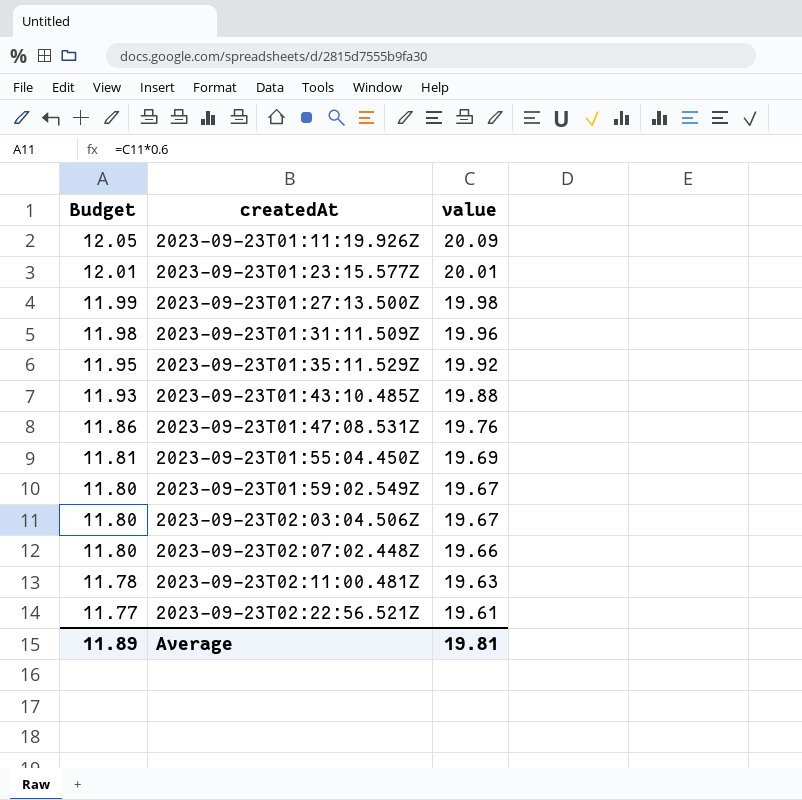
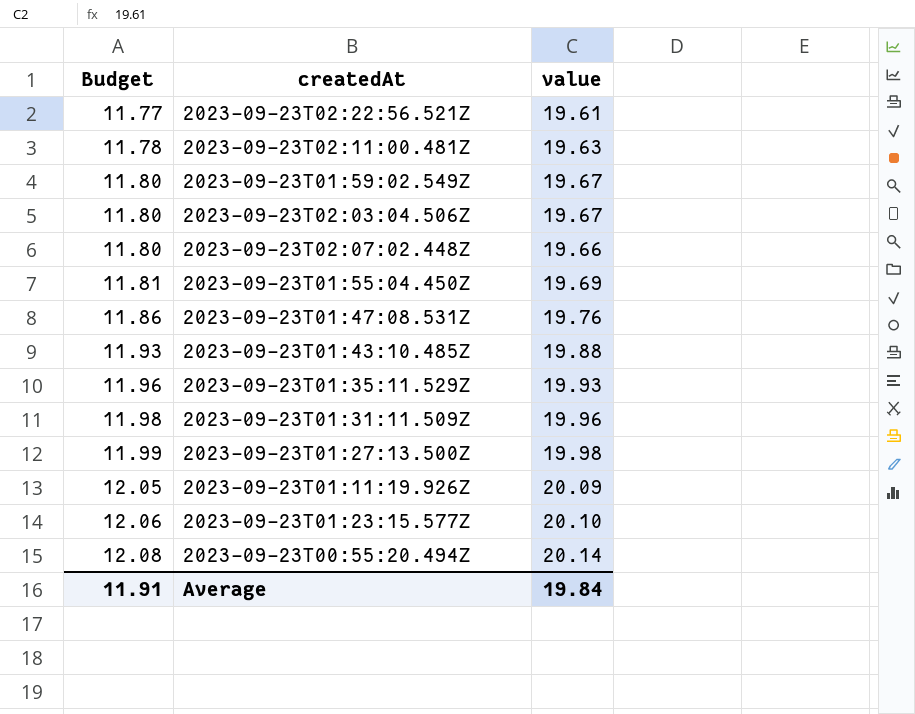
row order: Budget descending -> Budget ascending
2023-09-23T01:35:11.529Z | Budget: 11.95 -> 11.96
2023-09-23T01:35:11.529Z | value: 19.92 -> 19.93
2023-09-23T01:23:15.577Z | Budget: 12.01 -> 12.06
2023-09-23T01:23:15.577Z | value: 20.01 -> 20.10
row 2023-09-23T00:55:20.494Z: none -> 12.08 | 20.14
Average | Budget: 11.89 -> 11.91
Average | value: 19.81 -> 19.84

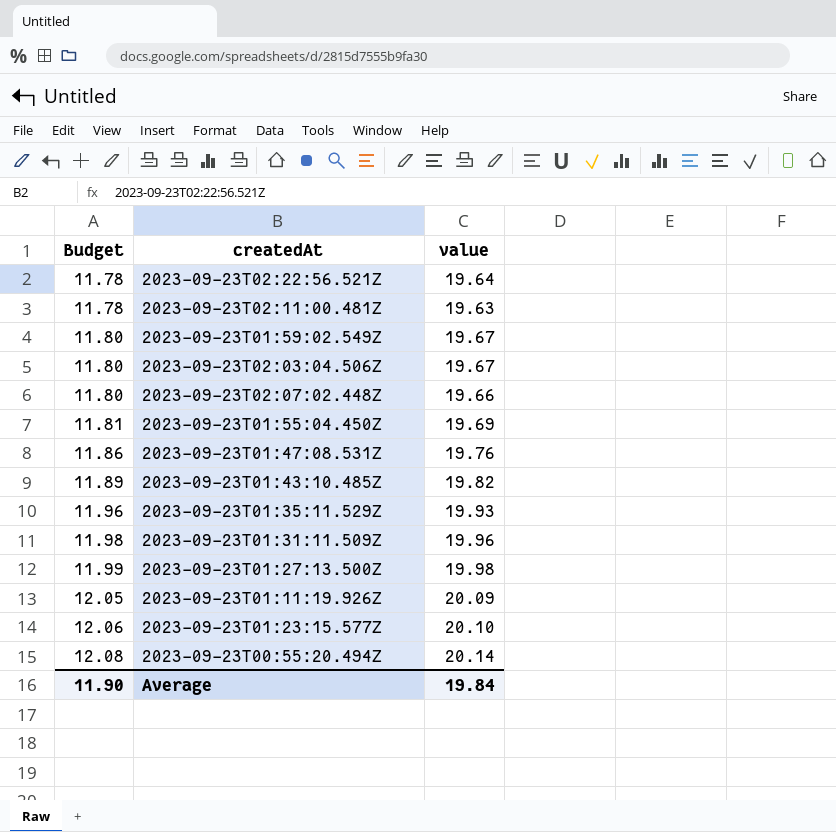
2023-09-23T02:22:56.521Z | Budget: 11.77 -> 11.78
2023-09-23T02:22:56.521Z | value: 19.61 -> 19.64
2023-09-23T01:43:10.485Z | Budget: 11.93 -> 11.89
2023-09-23T01:43:10.485Z | value: 19.88 -> 19.82
Average | Budget: 11.91 -> 11.90

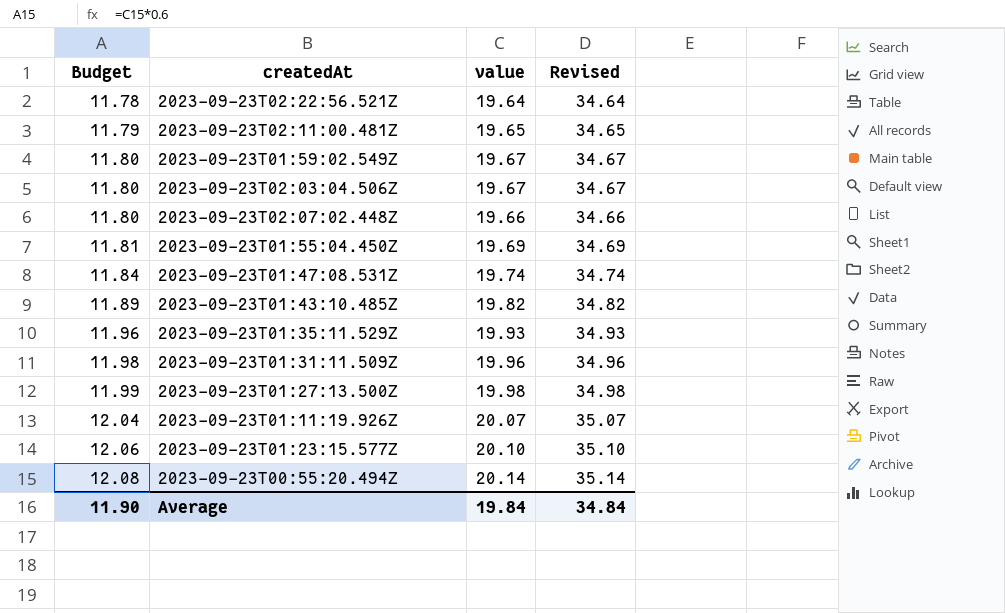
column Revised | formula: none -> [value] + 15
2023-09-23T02:11:00.481Z | Budget: 11.78 -> 11.79
2023-09-23T02:11:00.481Z | value: 19.63 -> 19.65
2023-09-23T01:47:08.531Z | Budget: 11.86 -> 11.84
2023-09-23T01:47:08.531Z | value: 19.76 -> 19.74
2023-09-23T01:11:19.926Z | Budget: 12.05 -> 12.04
2023-09-23T01:11:19.926Z | value: 20.09 -> 20.07

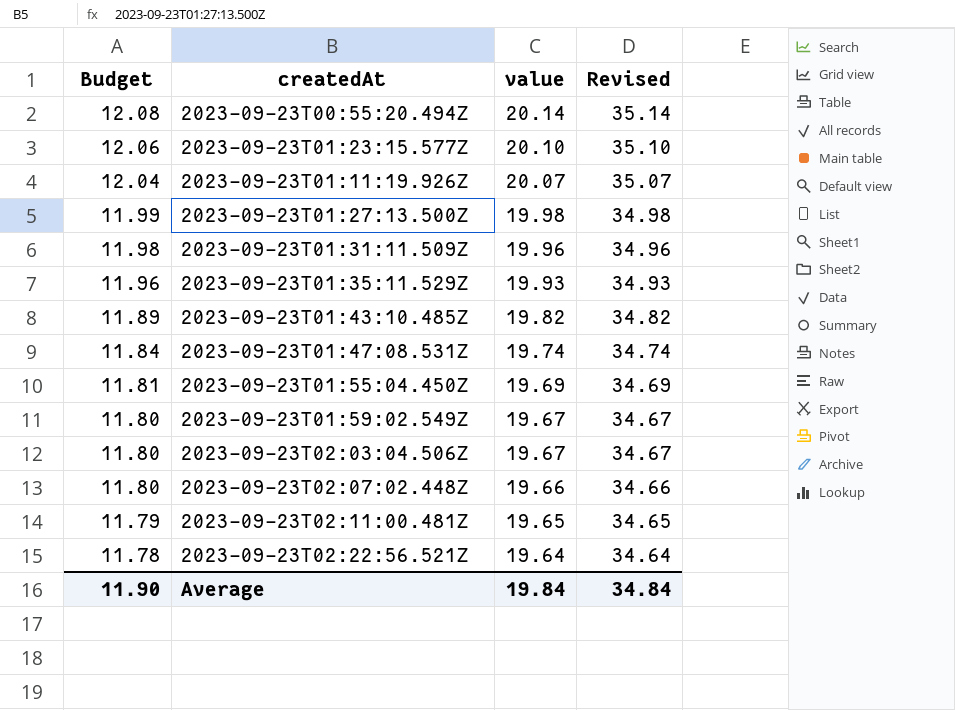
row order: Budget ascending -> Budget descending

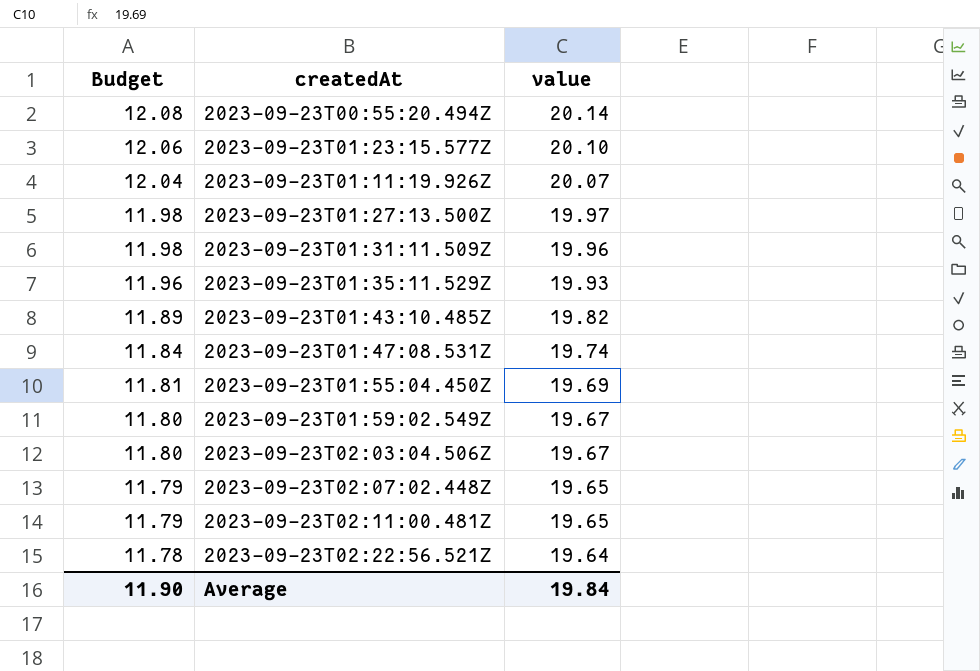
column Revised | formula: [value] + 15 -> none
2023-09-23T01:27:13.500Z | Budget: 11.99 -> 11.98
2023-09-23T01:27:13.500Z | value: 19.98 -> 19.97
2023-09-23T02:07:02.448Z | Budget: 11.80 -> 11.79
2023-09-23T02:07:02.448Z | value: 19.66 -> 19.65

